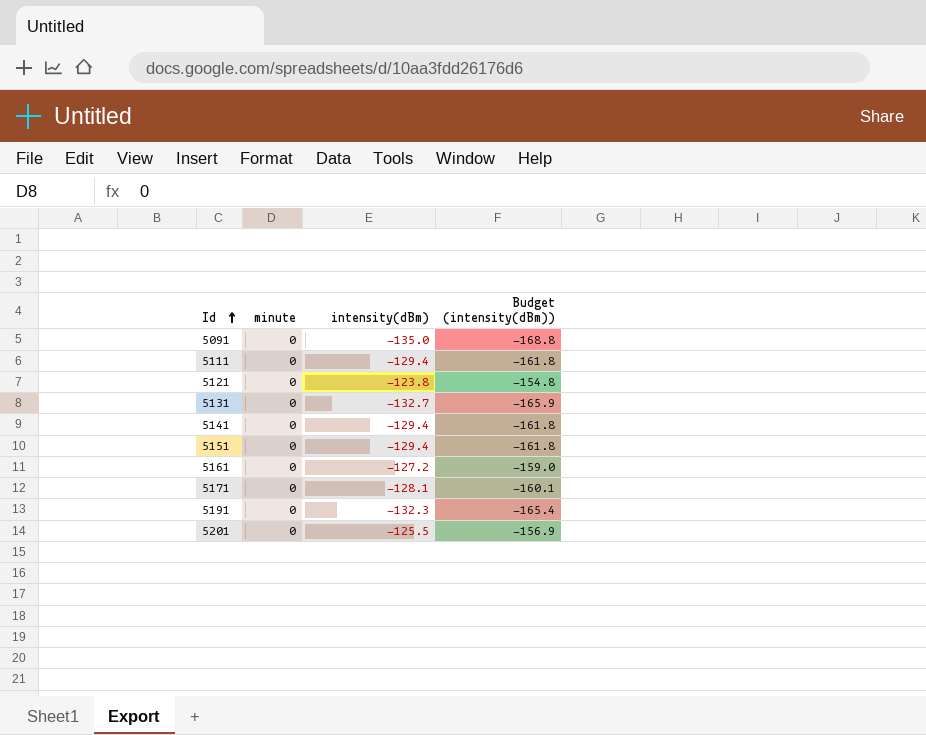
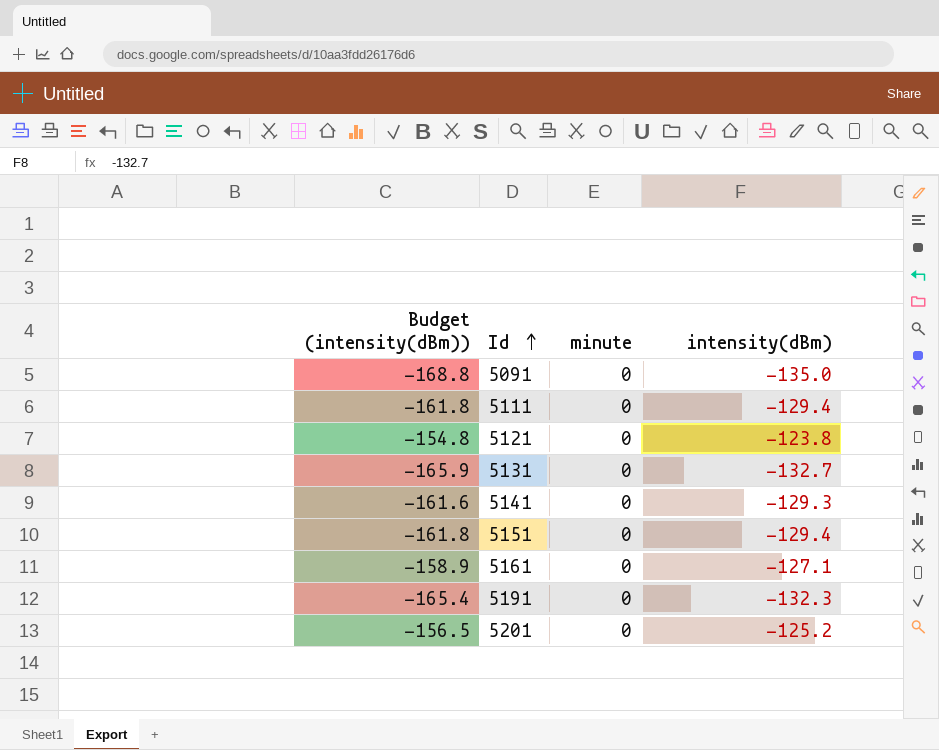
column Budget (intensity(dBm)) | position: 4 -> 1
row 5171: 0 | -128.1 | -160.1 -> none
5141 | Budget (intensity(dBm)): -161.8 -> -161.6
5141 | intensity(dBm): -129.4 -> -129.3
5161 | Budget (intensity(dBm)): -159.0 -> -158.9
5161 | intensity(dBm): -127.2 -> -127.1
5201 | Budget (intensity(dBm)): -156.9 -> -156.5
5201 | intensity(dBm): -125.5 -> -125.2

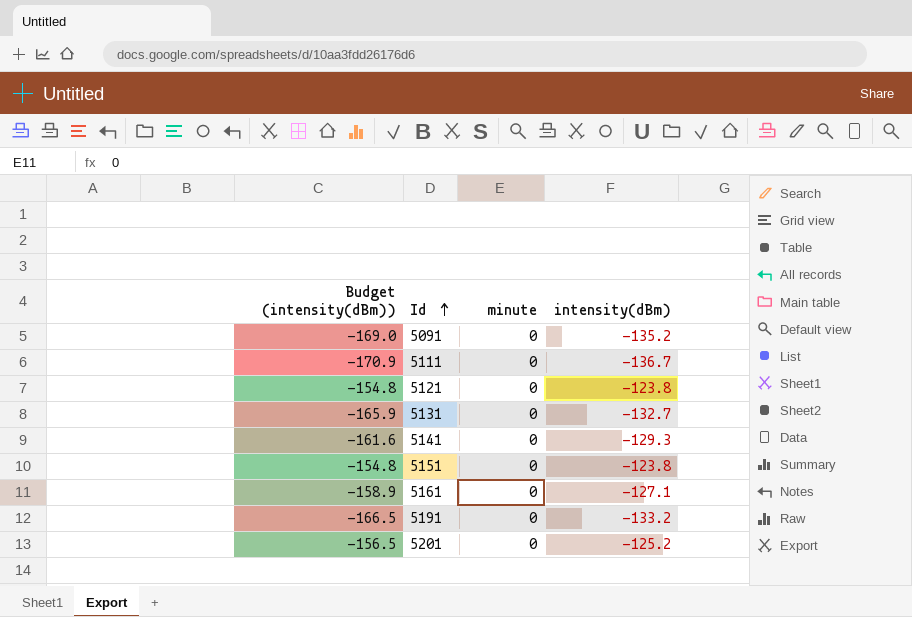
5091 | Budget (intensity(dBm)): -168.8 -> -169.0
5091 | intensity(dBm): -135.0 -> -135.2
5111 | Budget (intensity(dBm)): -161.8 -> -170.9
5111 | intensity(dBm): -129.4 -> -136.7
5151 | Budget (intensity(dBm)): -161.8 -> -154.8
5151 | intensity(dBm): -129.4 -> -123.8
5191 | Budget (intensity(dBm)): -165.4 -> -166.5
5191 | intensity(dBm): -132.3 -> -133.2

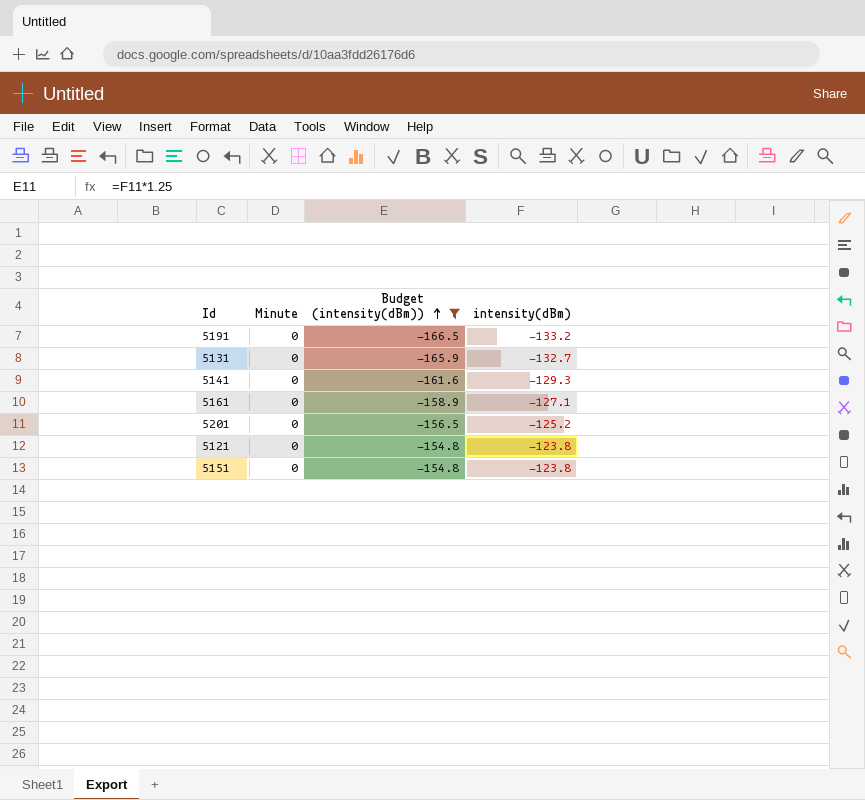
filter: none -> Budget (intensity(dBm)) >= -166.5
row order: Id ascending -> Budget (intensity(dBm)) ascending
column name: minute -> Minute
column Budget (intensity(dBm)) | position: 1 -> 3

